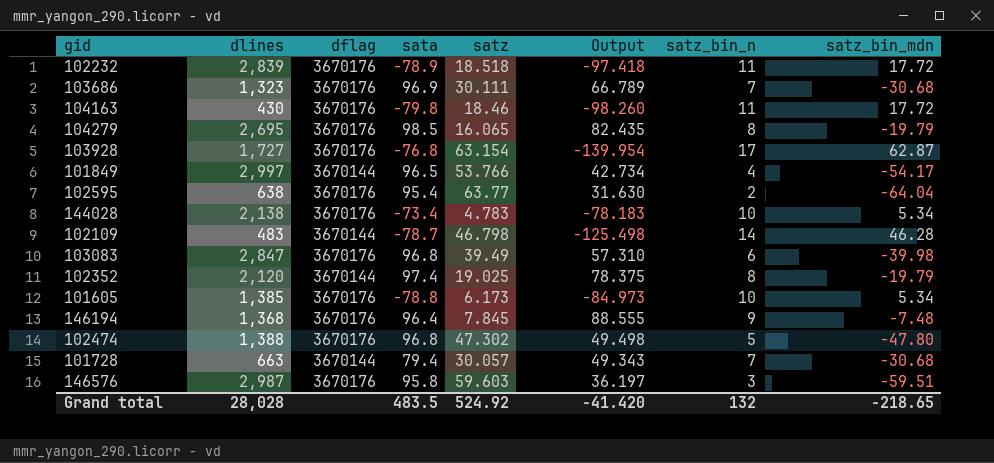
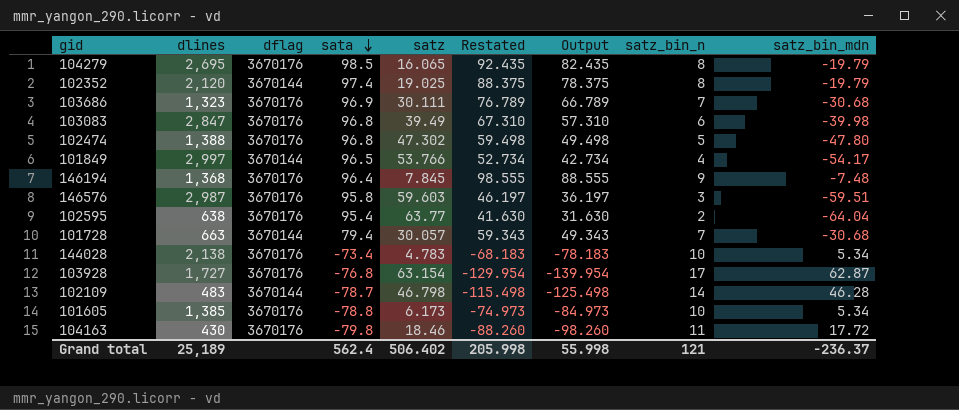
row order: none -> sata descending
column Restated | formula: none -> [Output] + 10
row 102232: 2,839 | 3670176 | -78.9 | 18.518 | -97.418 | 11 | 17.72 -> none
Grand total | dlines: 28,028 -> 25,189
Grand total | sata: 483.5 -> 562.4
Grand total | satz: 524.92 -> 506.402
Grand total | Output: -41.420 -> 55.998
Grand total | satz_bin_n: 132 -> 121
Grand total | satz_bin_mdn: -218.65 -> -236.37

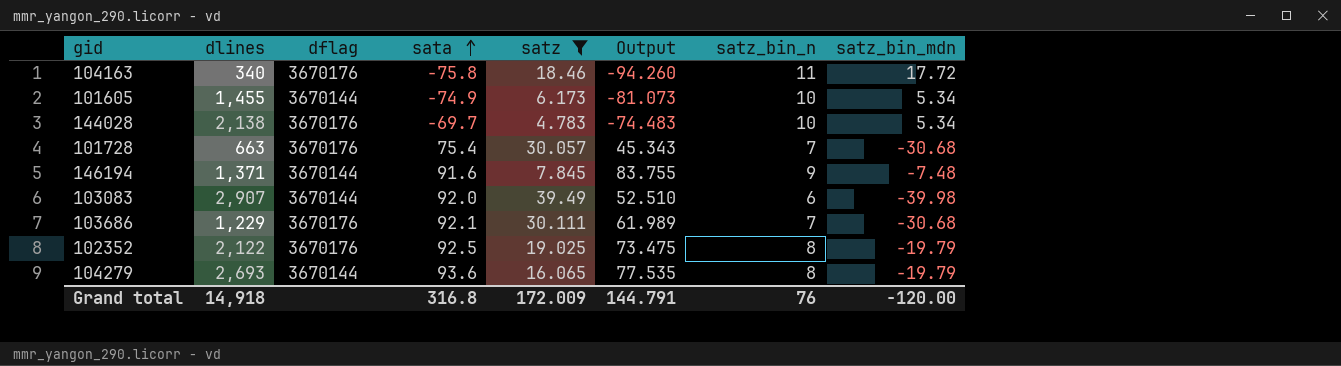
filter: none -> satz <= 39.49
row order: sata descending -> sata ascending
column Restated | formula: [Output] + 10 -> none
104163 | dlines: 430 -> 340
104163 | sata: -79.8 -> -75.8
104163 | Output: -98.260 -> -94.260
101605 | dlines: 1,385 -> 1,455
101605 | dflag: 3670176 -> 3670144
101605 | sata: -78.8 -> -74.9
101605 | Output: -84.973 -> -81.073
144028 | sata: -73.4 -> -69.7
144028 | Output: -78.183 -> -74.483
101728 | dflag: 3670144 -> 3670176
101728 | sata: 79.4 -> 75.4
101728 | Output: 49.343 -> 45.343
146194 | dlines: 1,368 -> 1,371
146194 | dflag: 3670176 -> 3670144
146194 | sata: 96.4 -> 91.6
146194 | Output: 88.555 -> 83.755
103083 | dlines: 2,847 -> 2,907
103083 | dflag: 3670176 -> 3670144
103083 | sata: 96.8 -> 92.0
103083 | Output: 57.310 -> 52.510
103686 | dlines: 1,323 -> 1,229
103686 | sata: 96.9 -> 92.1
103686 | Output: 66.789 -> 61.989
102352 | dlines: 2,120 -> 2,122
102352 | dflag: 3670144 -> 3670176
102352 | sata: 97.4 -> 92.5
102352 | Output: 78.375 -> 73.475
104279 | dlines: 2,695 -> 2,693
104279 | dflag: 3670176 -> 3670144
104279 | sata: 98.5 -> 93.6
104279 | Output: 82.435 -> 77.535
Grand total | dlines: 25,189 -> 14,918
Grand total | sata: 562.4 -> 316.8
Grand total | satz: 506.402 -> 172.009
Grand total | Output: 55.998 -> 144.791
Grand total | satz_bin_n: 121 -> 76
Grand total | satz_bin_mdn: -236.37 -> -120.00

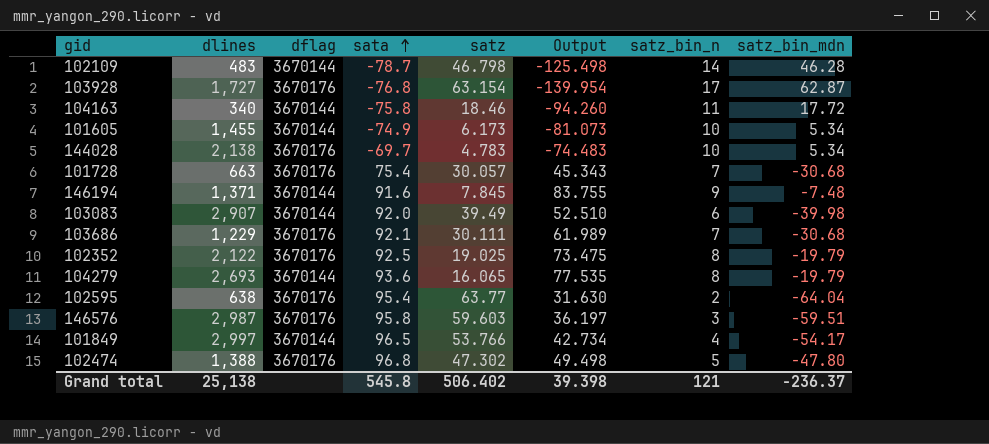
filter: satz <= 39.49 -> none
104163 | dflag: 3670176 -> 3670144
Grand total | dlines: 14,918 -> 25,138
Grand total | sata: 316.8 -> 545.8
Grand total | satz: 172.009 -> 506.402
Grand total | Output: 144.791 -> 39.398
Grand total | satz_bin_n: 76 -> 121
Grand total | satz_bin_mdn: -120.00 -> -236.37

